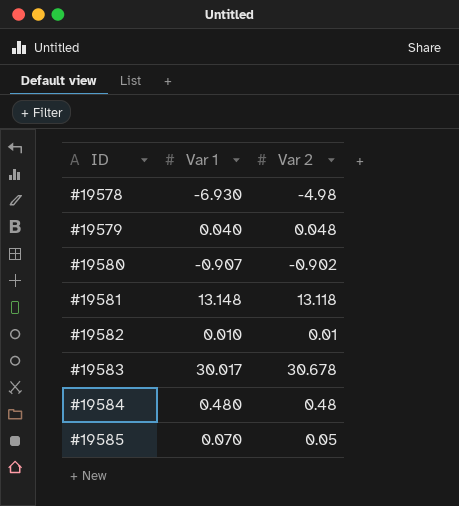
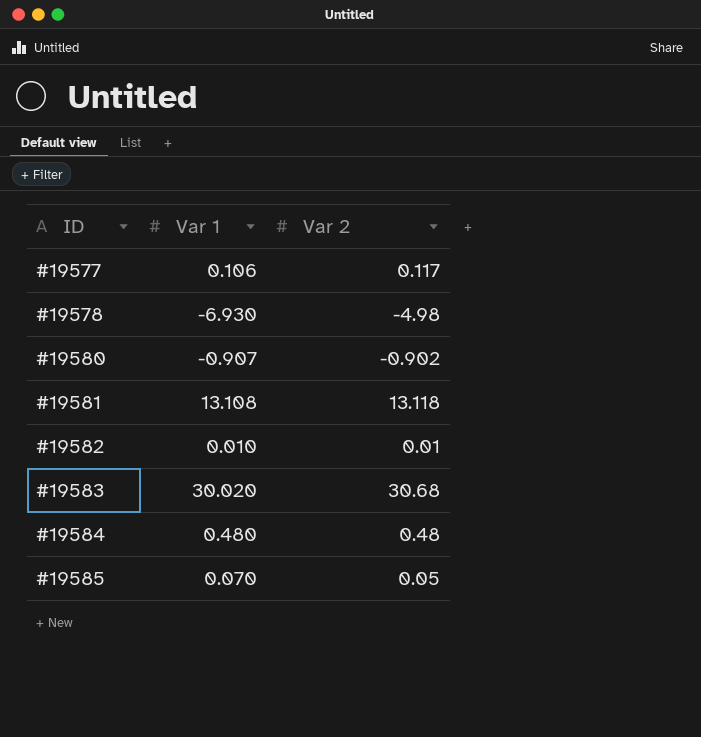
row #19579: 0.040 | 0.048 -> none
row #19577: none -> 0.106 | 0.117
#19581 | Var 1: 13.148 -> 13.108
#19583 | Var 1: 30.017 -> 30.020
#19583 | Var 2: 30.678 -> 30.68

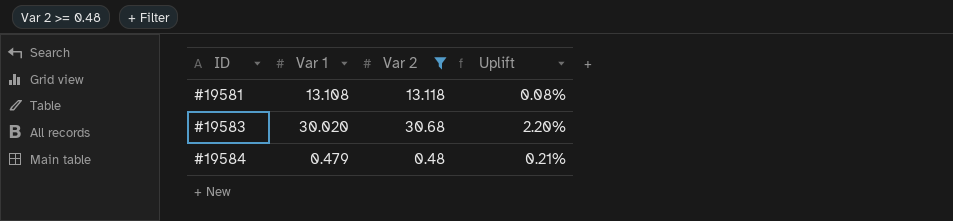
filter: none -> Var 2 >= 0.48
column Uplift | formula: none -> ([Var 2] - [Var 1]) / [Var 1]
#19584 | Var 1: 0.480 -> 0.479

